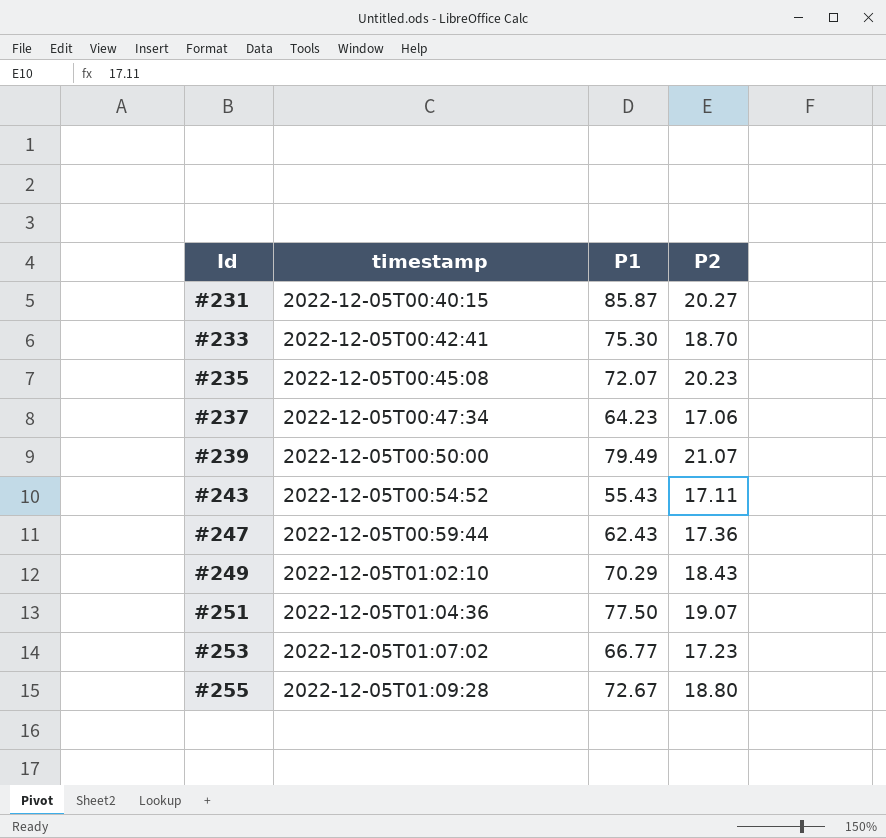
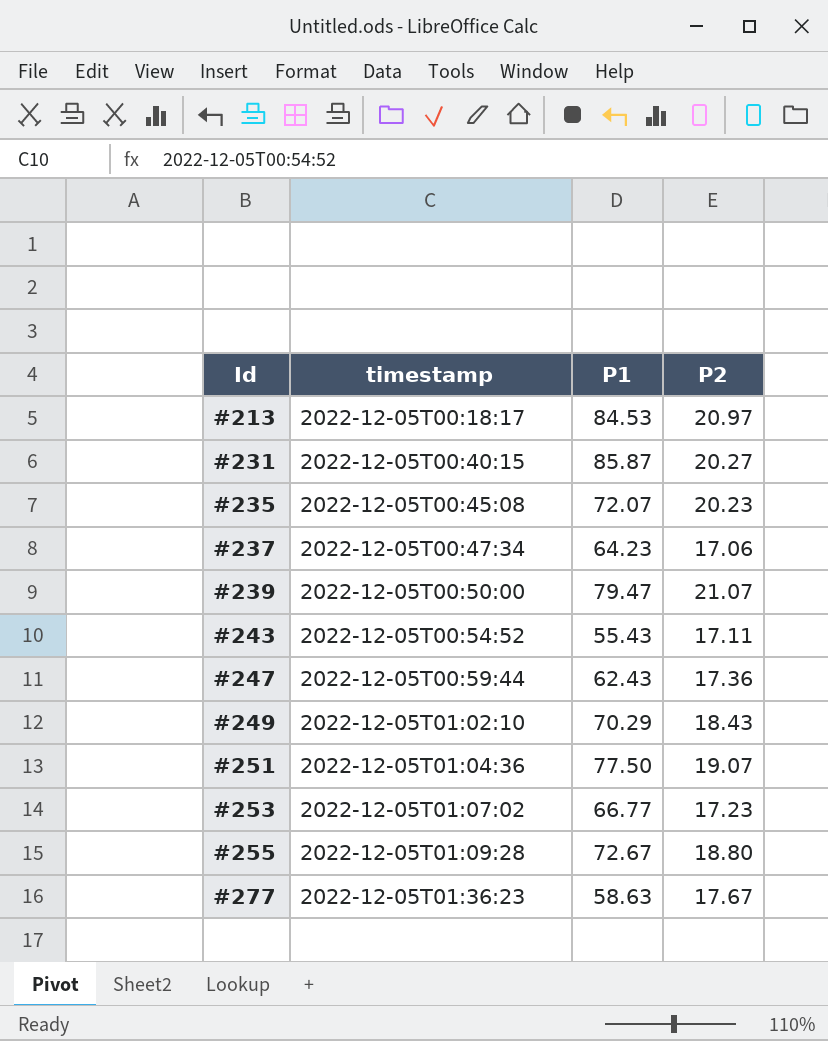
row #233: 2022-12-05T00:42:41 | 75.30 | 18.70 -> none
row #213: none -> 2022-12-05T00:18:17 | 84.53 | 20.97
#239 | P1: 79.49 -> 79.47
row #277: none -> 2022-12-05T01:36:23 | 58.63 | 17.67

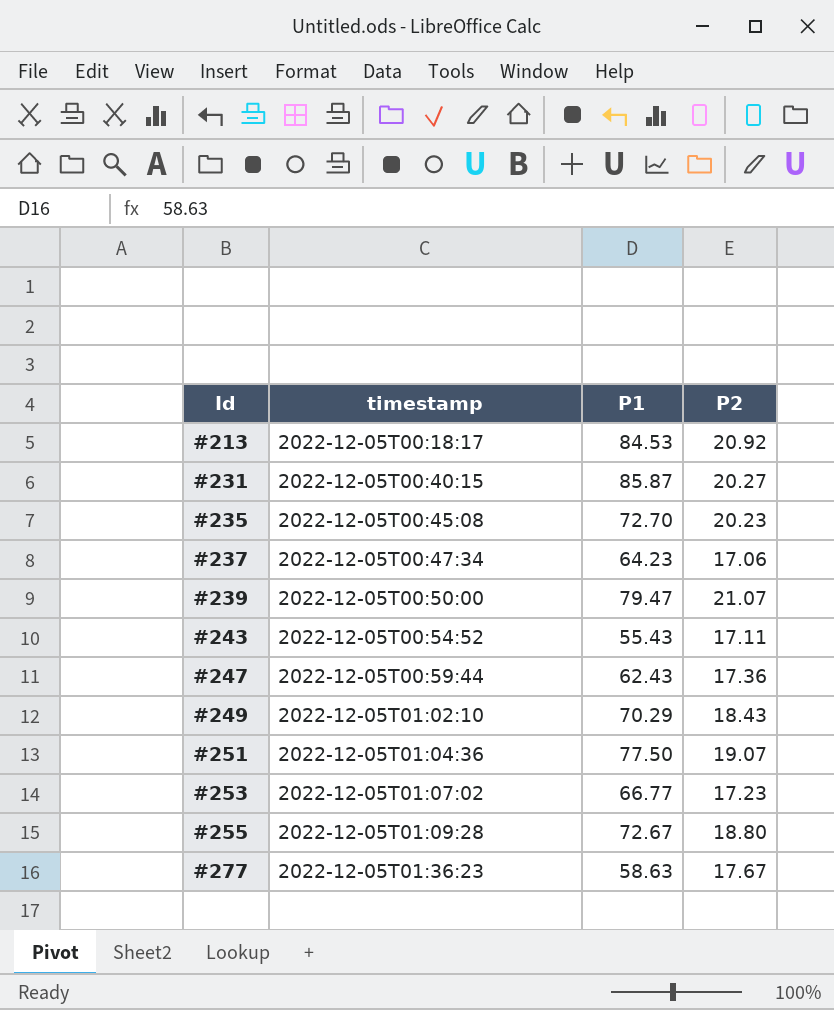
#213 | P2: 20.97 -> 20.92
#235 | P1: 72.07 -> 72.70

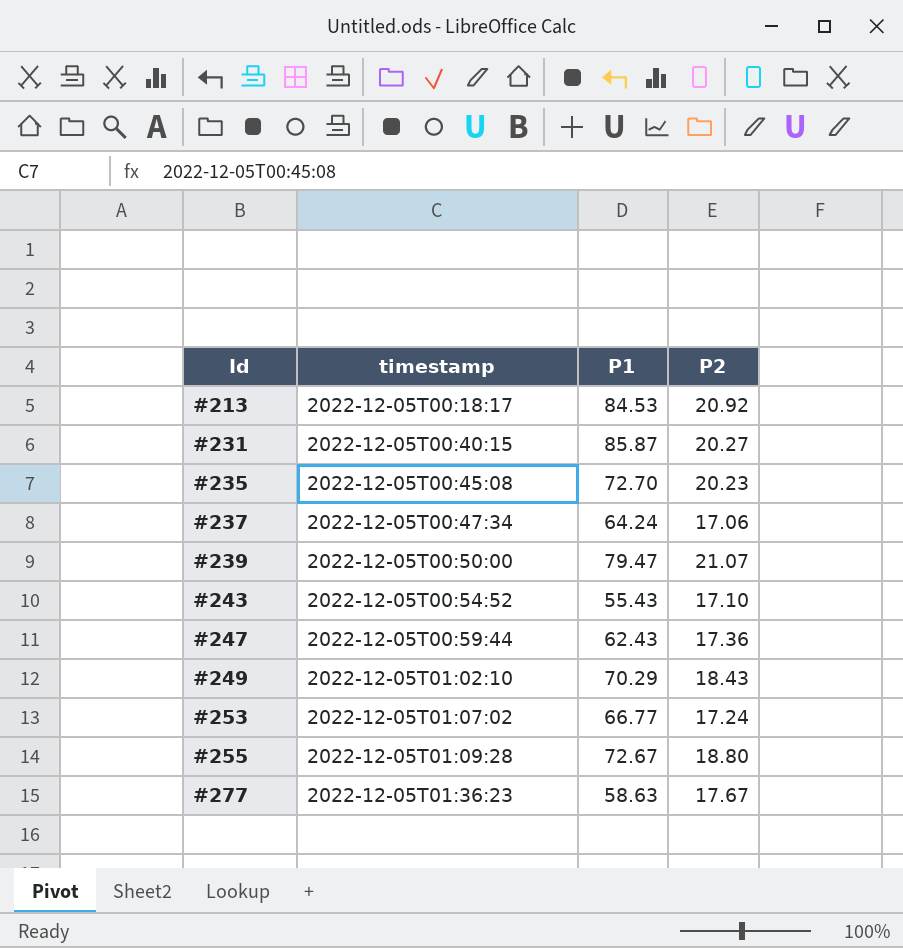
row #251: 2022-12-05T01:04:36 | 77.50 | 19.07 -> none
#237 | P1: 64.23 -> 64.24
#243 | P2: 17.11 -> 17.10
#253 | P2: 17.23 -> 17.24

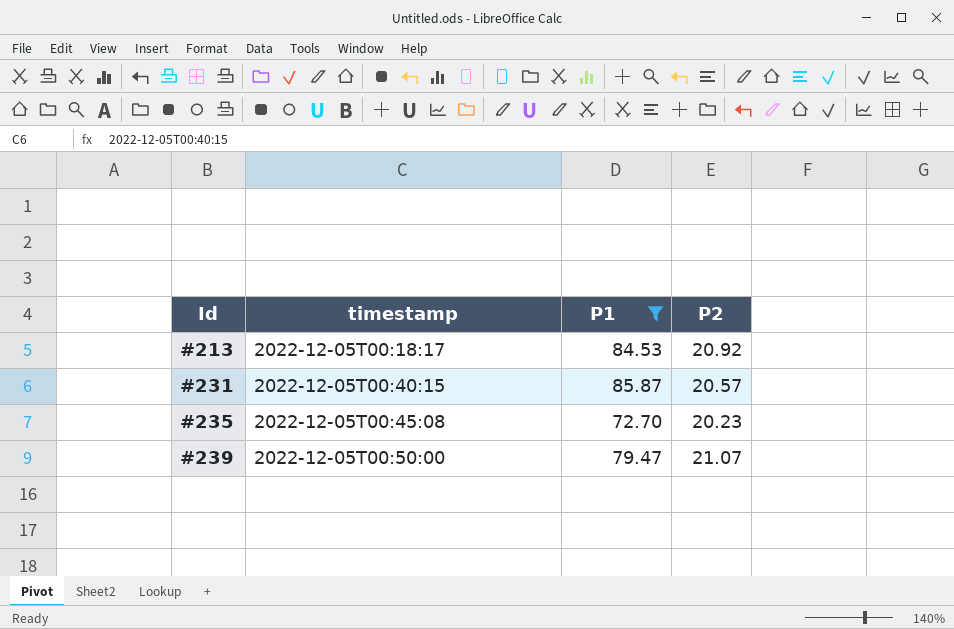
filter: none -> P1 >= 72.70
#231 | P2: 20.27 -> 20.57

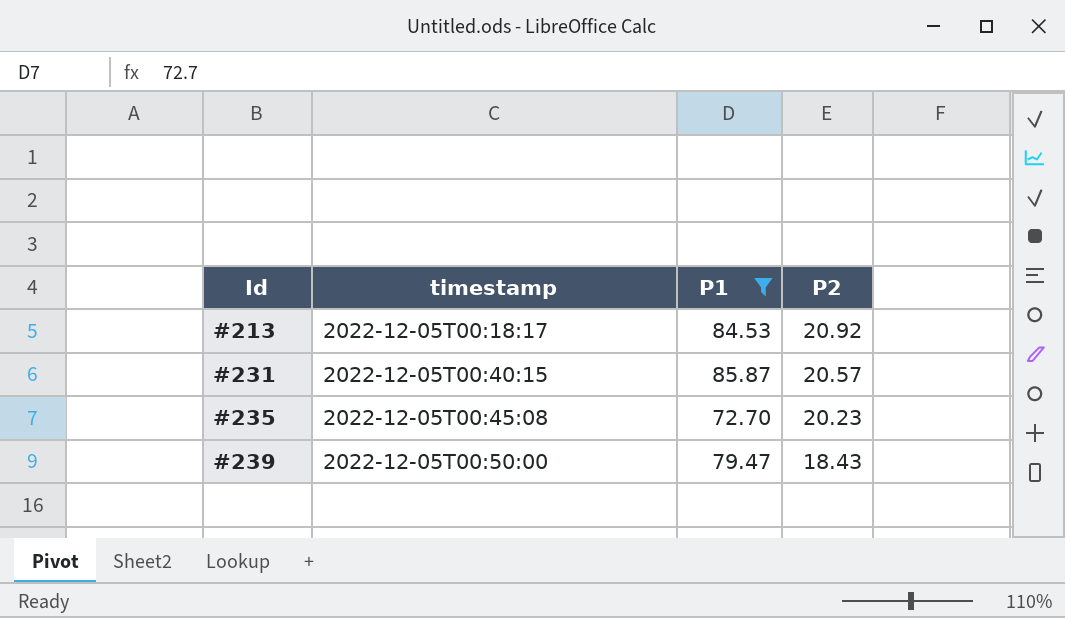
#239 | P2: 21.07 -> 18.43

